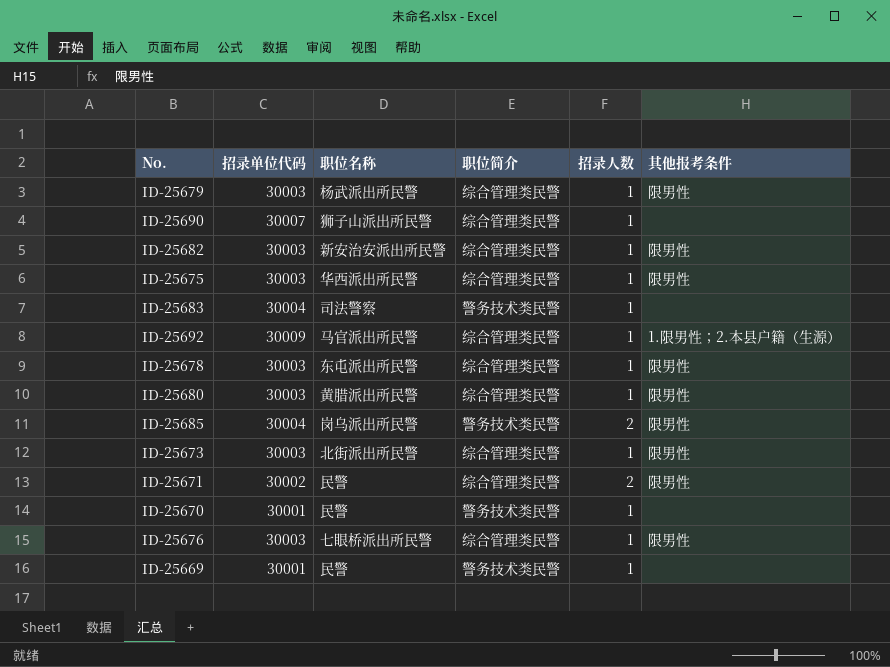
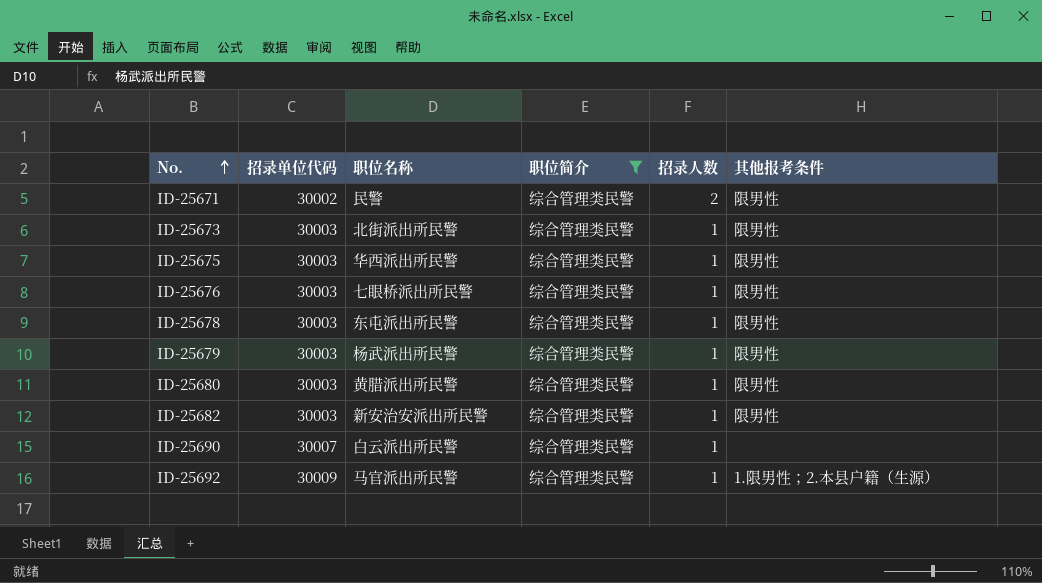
filter: none -> 职位简介 = 综合管理类民警
row order: none -> No. ascending
ID-25690 | 职位名称: 狮子山派出所民警 -> 白云派出所民警

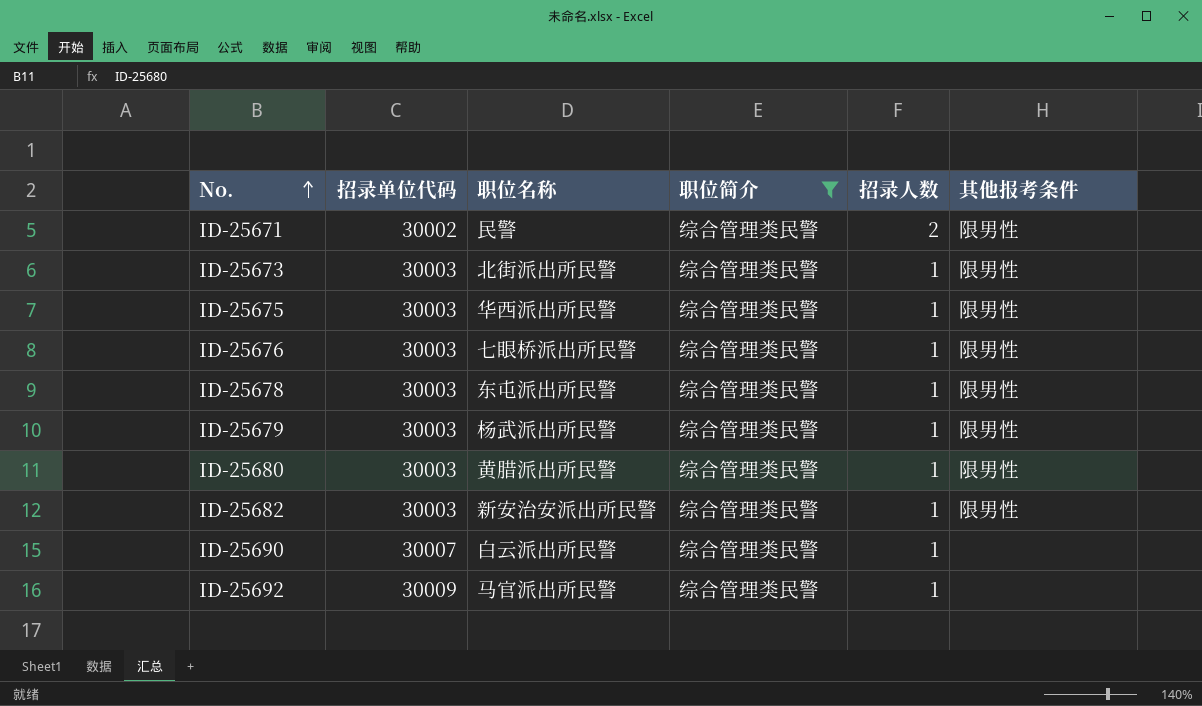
ID-25692 | 其他报考条件: 1.限男性；2.本县户籍（生源） -> none

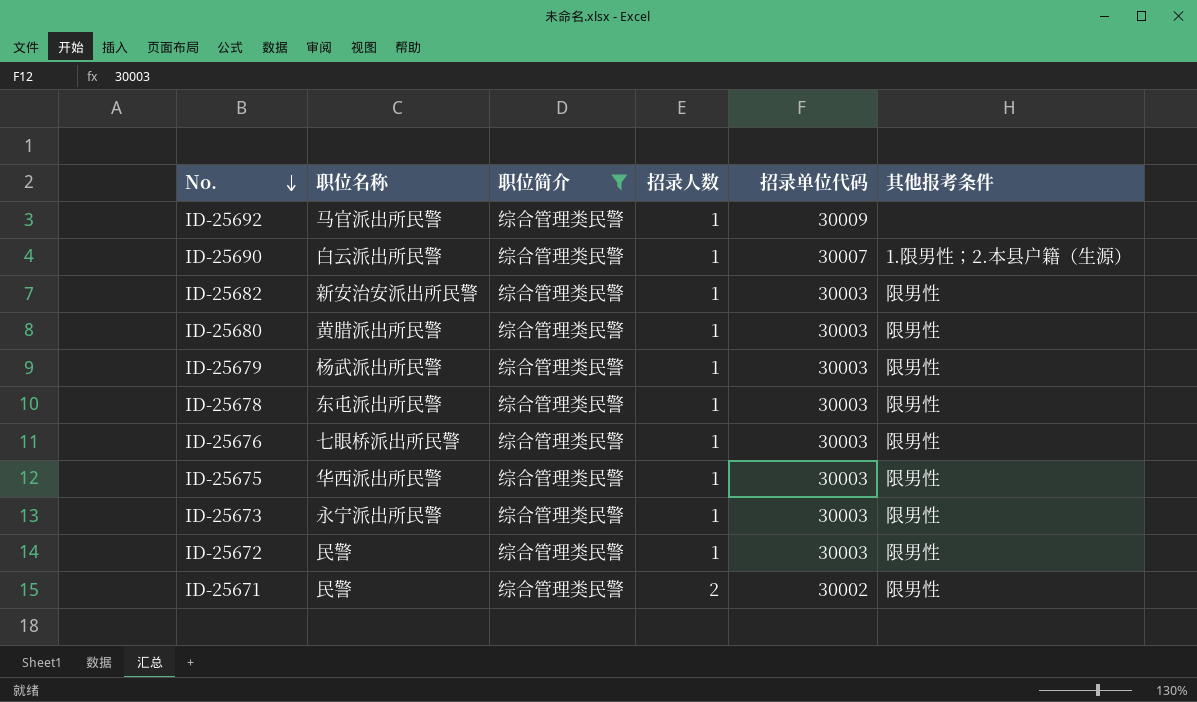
row order: No. ascending -> No. descending
column 招录单位代码 | position: 2 -> 5
ID-25690 | 其他报考条件: none -> 1.限男性；2.本县户籍（生源）
ID-25673 | 职位名称: 北街派出所民警 -> 永宁派出所民警
row ID-25672: none -> 民警 | 综合管理类民警 | 1 | 30003 | 限男性

